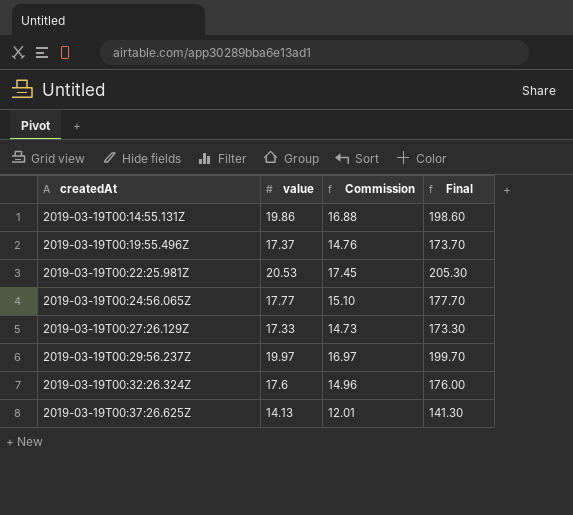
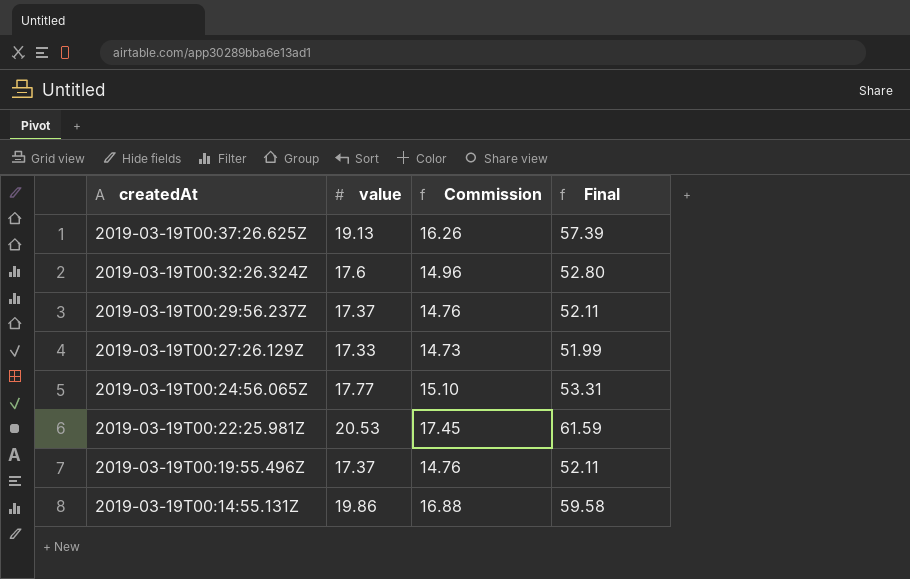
row order: createdAt ascending -> createdAt descending
column Final | formula: [value] * 10 -> [value] * 3
2019-03-19T00:37:26.625Z | value: 14.13 -> 19.13
2019-03-19T00:37:26.625Z | Commission: 12.01 -> 16.26
2019-03-19T00:29:56.237Z | value: 19.97 -> 17.37
2019-03-19T00:29:56.237Z | Commission: 16.97 -> 14.76

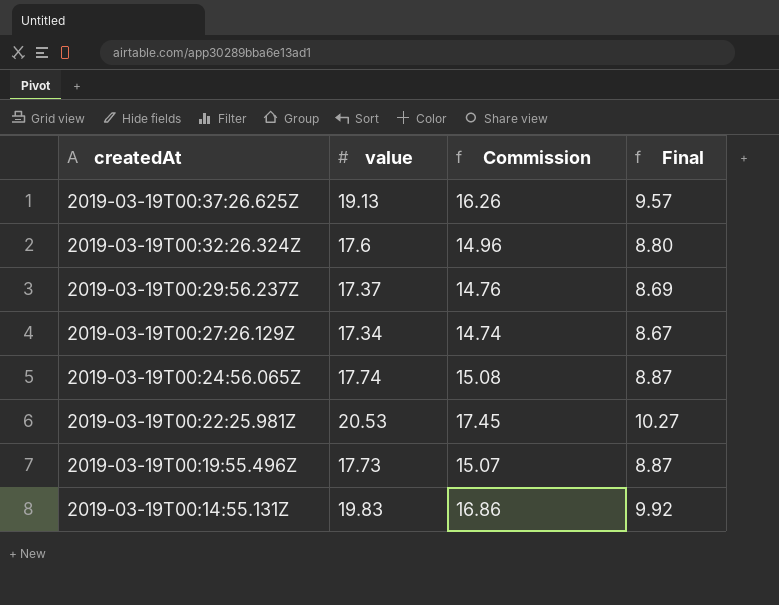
column Final | formula: [value] * 3 -> [value] * 0.5
2019-03-19T00:27:26.129Z | value: 17.33 -> 17.34
2019-03-19T00:27:26.129Z | Commission: 14.73 -> 14.74
2019-03-19T00:24:56.065Z | value: 17.77 -> 17.74
2019-03-19T00:24:56.065Z | Commission: 15.10 -> 15.08
2019-03-19T00:19:55.496Z | value: 17.37 -> 17.73
2019-03-19T00:19:55.496Z | Commission: 14.76 -> 15.07
2019-03-19T00:14:55.131Z | value: 19.86 -> 19.83
2019-03-19T00:14:55.131Z | Commission: 16.88 -> 16.86

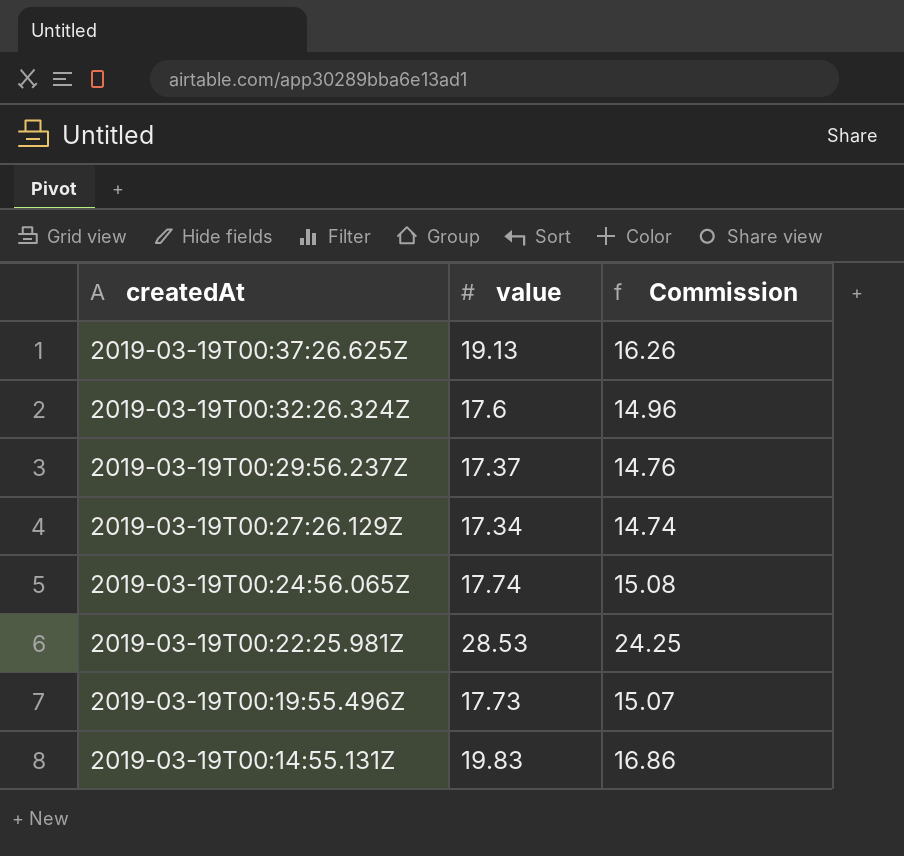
column Final | formula: [value] * 0.5 -> none
2019-03-19T00:22:25.981Z | value: 20.53 -> 28.53
2019-03-19T00:22:25.981Z | Commission: 17.45 -> 24.25

